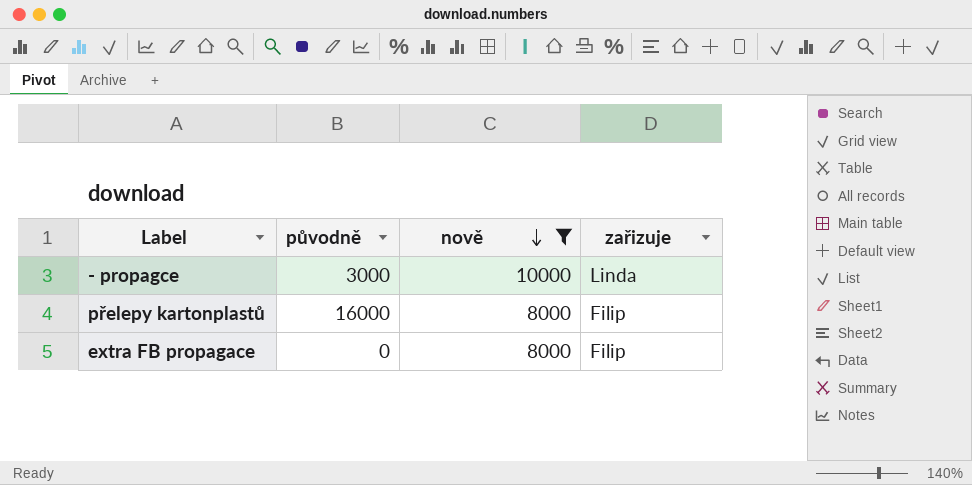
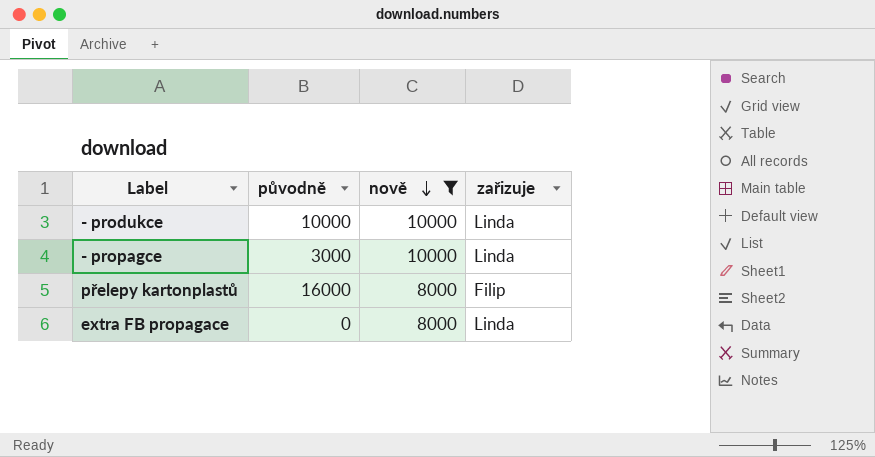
row - produkce: none -> 10000 | 10000 | Linda
extra FB propagace | zařizuje: Filip -> Linda

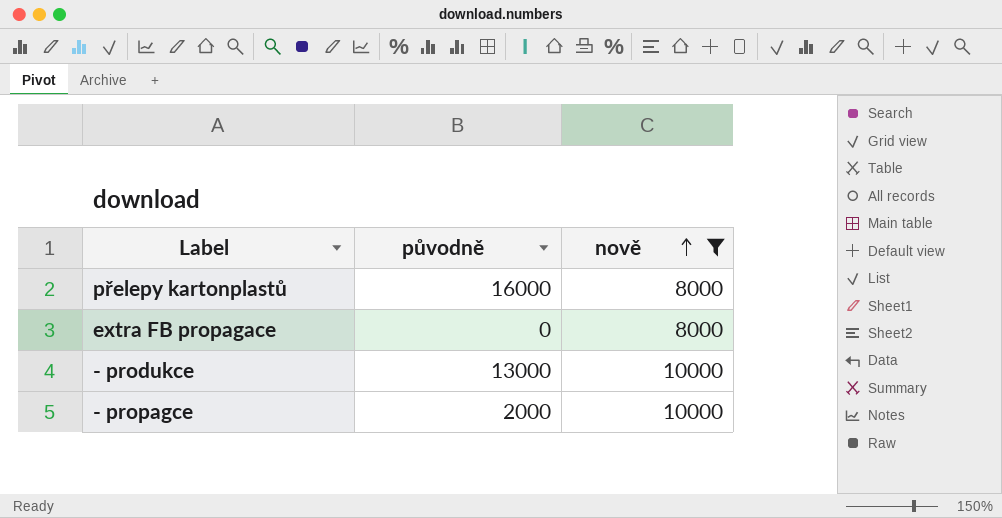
row order: nově descending -> nově ascending
column zařizuje | position: 4 -> none
- produkce | původně: 10000 -> 13000
- propagce | původně: 3000 -> 2000

